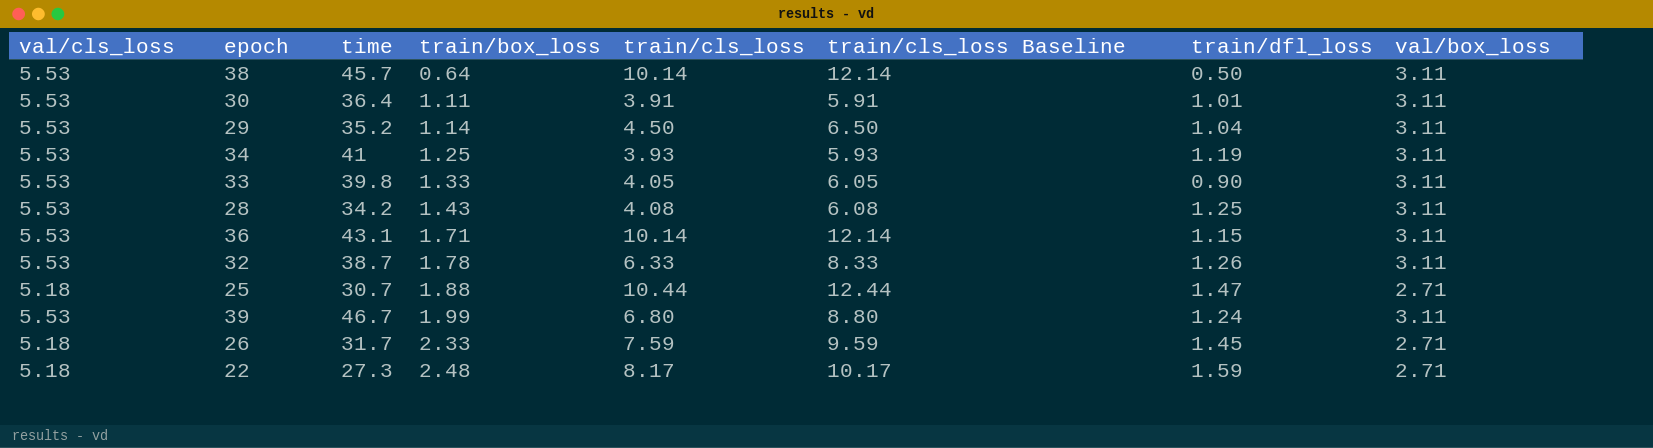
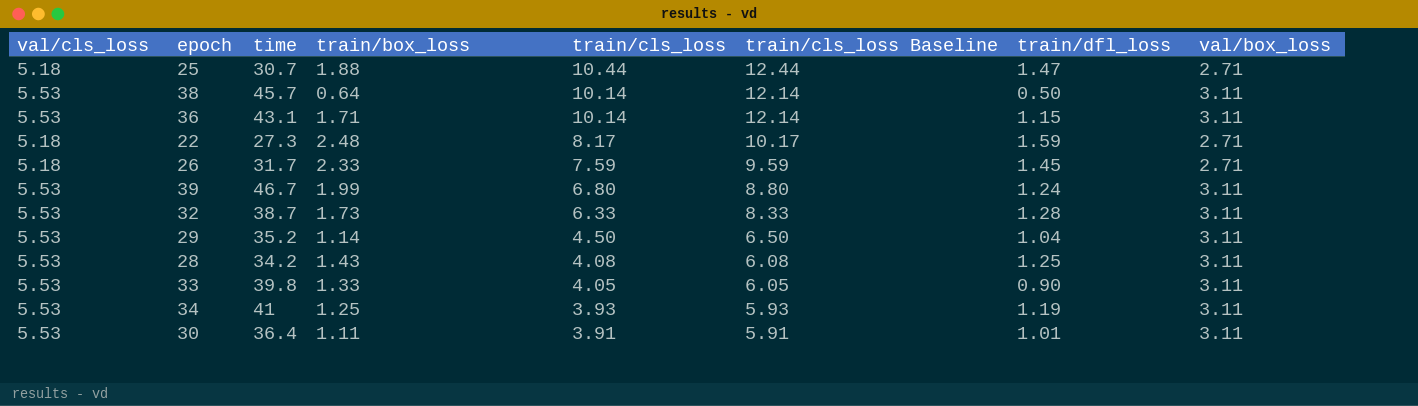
row order: train/box_loss ascending -> train/cls_loss descending
32 | train/box_loss: 1.78 -> 1.73
32 | train/dfl_loss: 1.26 -> 1.28

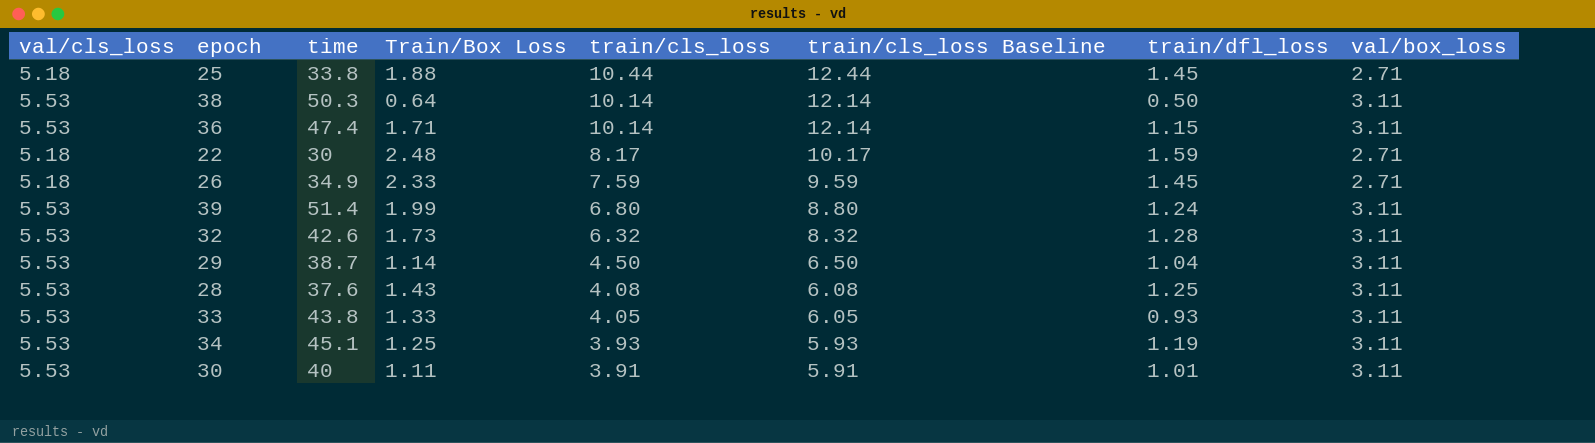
column name: train/box_loss -> Train/Box Loss
25 | time: 30.7 -> 33.8
25 | train/dfl_loss: 1.47 -> 1.45
38 | time: 45.7 -> 50.3
36 | time: 43.1 -> 47.4
22 | time: 27.3 -> 30
26 | time: 31.7 -> 34.9
39 | time: 46.7 -> 51.4
32 | time: 38.7 -> 42.6
32 | train/cls_loss: 6.33 -> 6.32
32 | train/cls_loss Baseline: 8.33 -> 8.32
29 | time: 35.2 -> 38.7
28 | time: 34.2 -> 37.6
33 | time: 39.8 -> 43.8
33 | train/dfl_loss: 0.90 -> 0.93
34 | time: 41 -> 45.1
30 | time: 36.4 -> 40

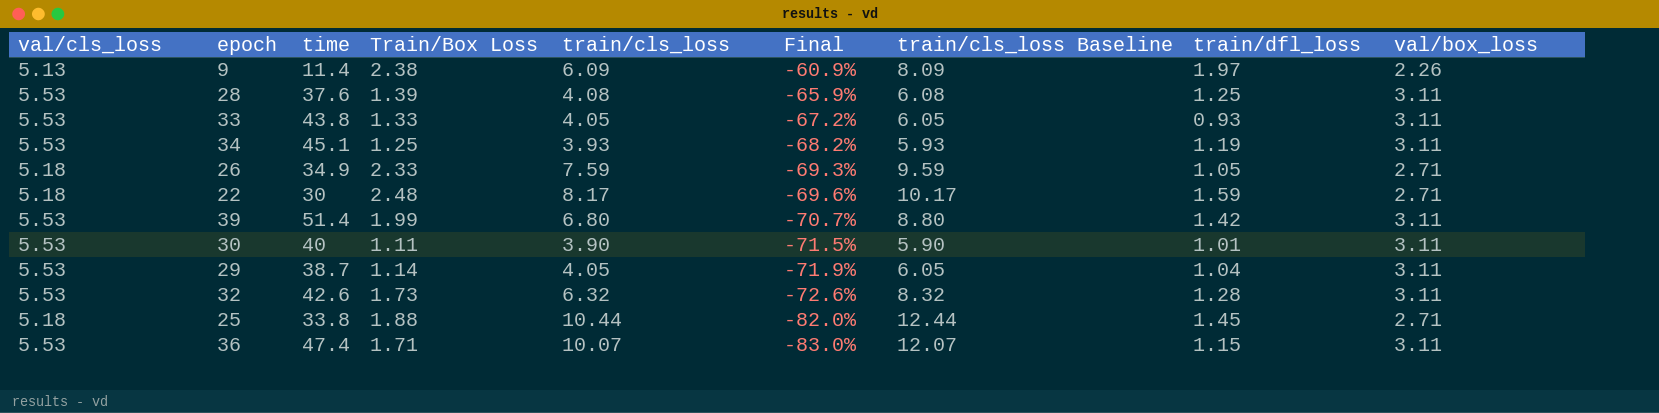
row order: train/cls_loss descending -> Final descending
column Final | formula: none -> ([Train/Box Loss] - [train/cls_loss]) / [train/cls_loss]
row 38: 5.53 | 50.3 | 0.64 | 10.14 | 12.14 | 0.50 | 3.11 -> none
row 9: none -> 5.13 | 11.4 | 2.38 | 6.09 | -60.9% | 8.09 | 1.97 | 2.26
28 | Train/Box Loss: 1.43 -> 1.39
26 | train/dfl_loss: 1.45 -> 1.05
39 | train/dfl_loss: 1.24 -> 1.42
30 | train/cls_loss: 3.91 -> 3.90
30 | train/cls_loss Baseline: 5.91 -> 5.90
29 | train/cls_loss: 4.50 -> 4.05
29 | train/cls_loss Baseline: 6.50 -> 6.05
36 | train/cls_loss: 10.14 -> 10.07
36 | train/cls_loss Baseline: 12.14 -> 12.07

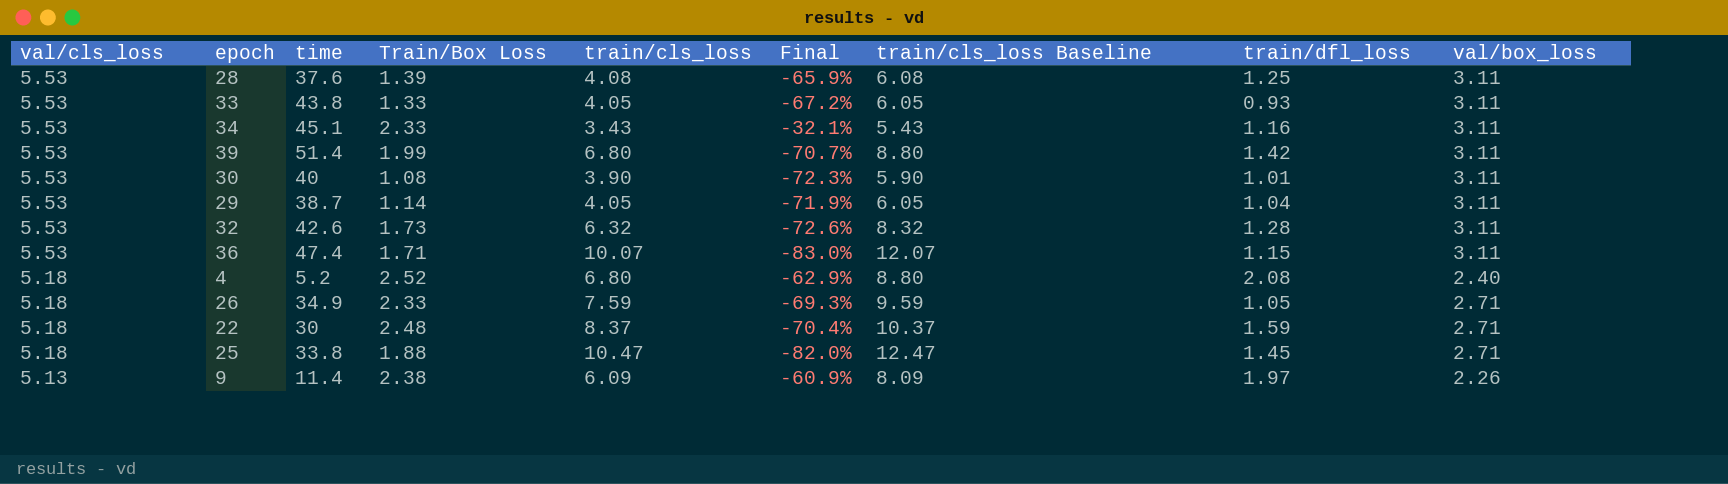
row order: Final descending -> val/cls_loss descending
34 | Train/Box Loss: 1.25 -> 2.33
34 | train/cls_loss: 3.93 -> 3.43
34 | Final: -68.2% -> -32.1%
34 | train/cls_loss Baseline: 5.93 -> 5.43
34 | train/dfl_loss: 1.19 -> 1.16
30 | Train/Box Loss: 1.11 -> 1.08
30 | Final: -71.5% -> -72.3%
row 4: none -> 5.18 | 5.2 | 2.52 | 6.80 | -62.9% | 8.80 | 2.08 | 2.40
22 | train/cls_loss: 8.17 -> 8.37
22 | Final: -69.6% -> -70.4%
22 | train/cls_loss Baseline: 10.17 -> 10.37
25 | train/cls_loss: 10.44 -> 10.47
25 | train/cls_loss Baseline: 12.44 -> 12.47

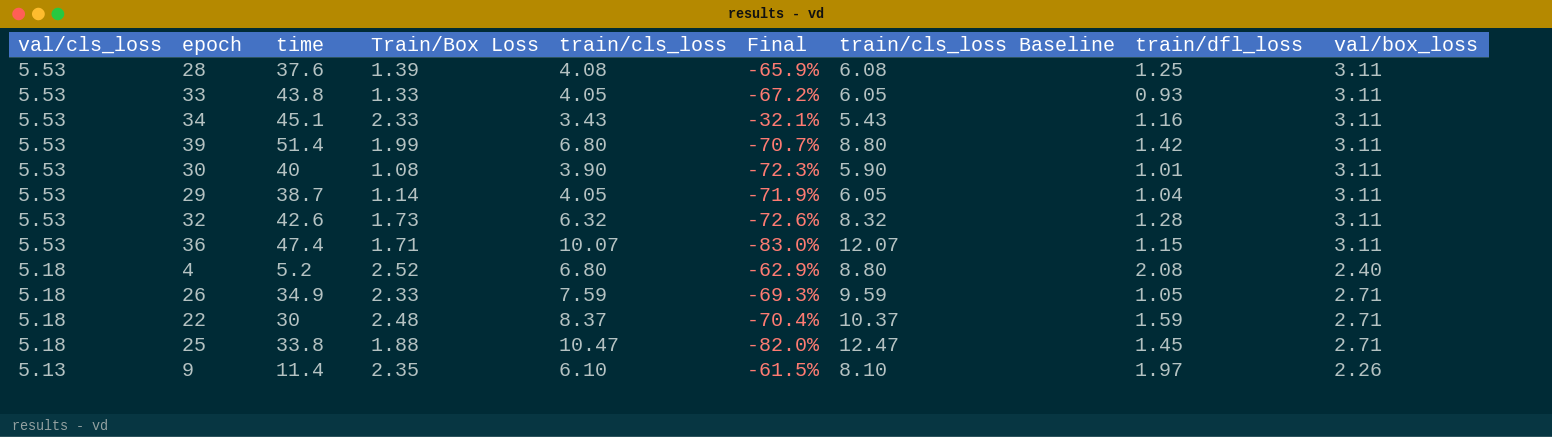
9 | Train/Box Loss: 2.38 -> 2.35
9 | train/cls_loss: 6.09 -> 6.10
9 | Final: -60.9% -> -61.5%
9 | train/cls_loss Baseline: 8.09 -> 8.10

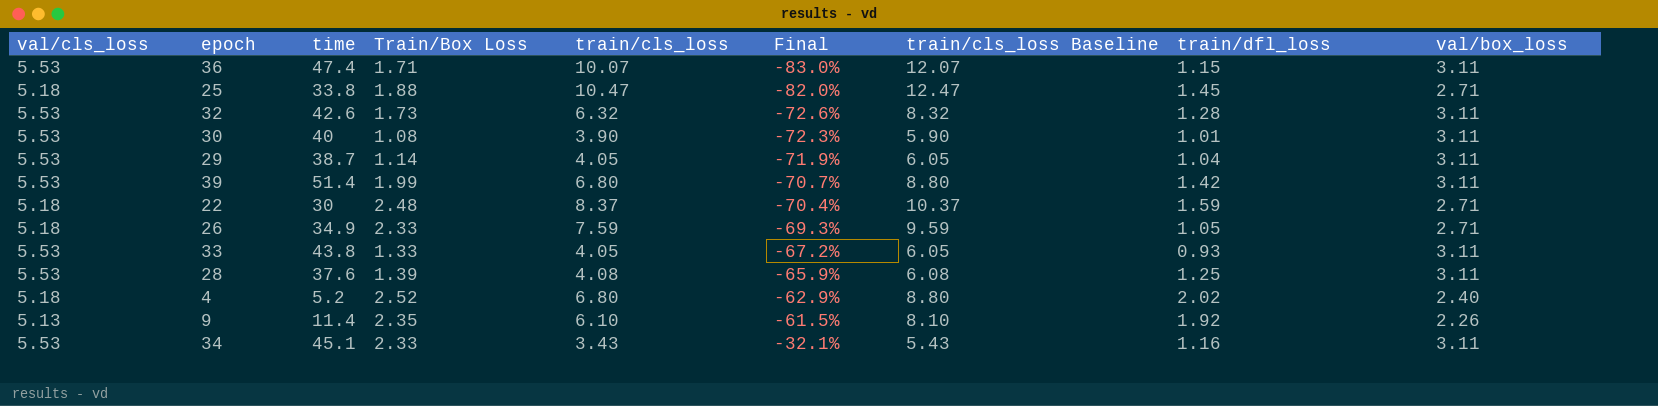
row order: val/cls_loss descending -> Final ascending
4 | train/dfl_loss: 2.08 -> 2.02
9 | train/dfl_loss: 1.97 -> 1.92

